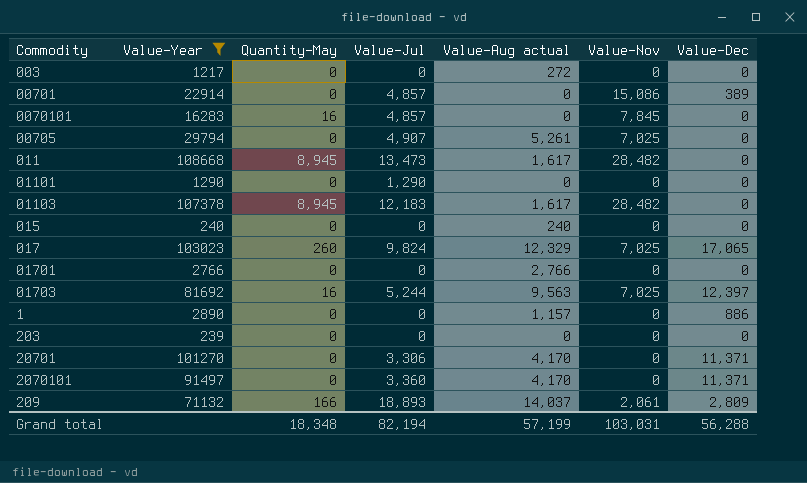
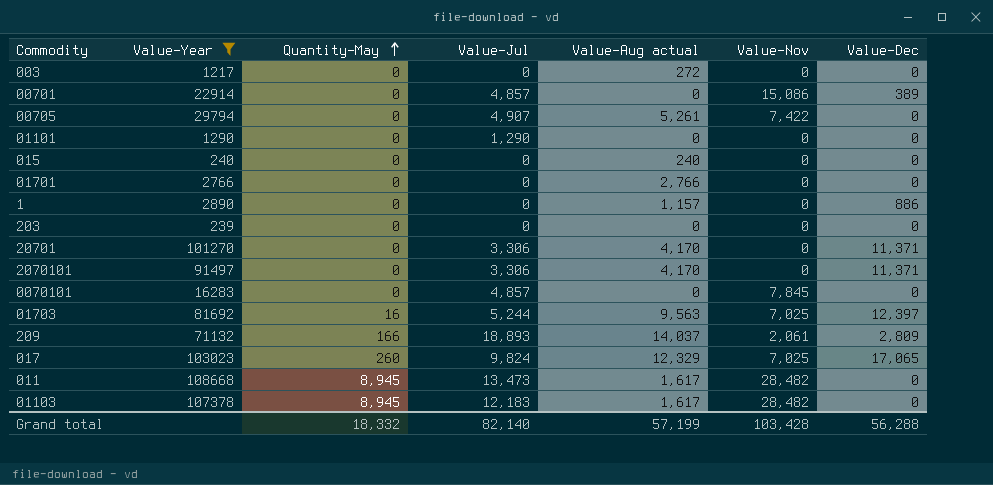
row order: none -> Quantity-May ascending
00705 | Value-Nov: 7,025 -> 7,422
2070101 | Value-Jul: 3,360 -> 3,306
0070101 | Quantity-May: 16 -> 0
Grand total | Quantity-May: 18,348 -> 18,332
Grand total | Value-Jul: 82,194 -> 82,140
Grand total | Value-Nov: 103,031 -> 103,428

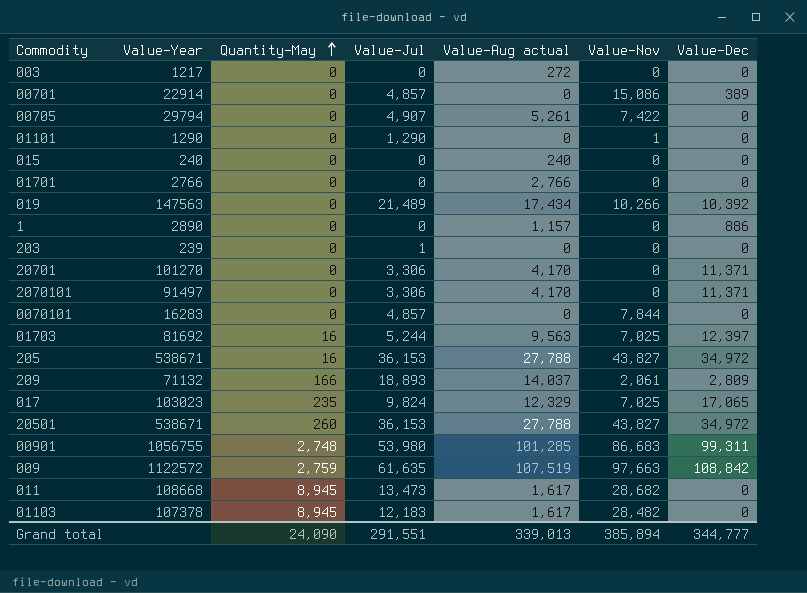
filter: Value-Year <= 108668 -> none
01101 | Value-Nov: 0 -> 1
203 | Value-Jul: 0 -> 1
0070101 | Value-Nov: 7,845 -> 7,844
017 | Quantity-May: 260 -> 235
011 | Value-Nov: 28,482 -> 28,682
Grand total | Quantity-May: 18,332 -> 24,090
Grand total | Value-Jul: 82,140 -> 291,551
Grand total | Value-Aug actual: 57,199 -> 339,013
Grand total | Value-Nov: 103,428 -> 385,894
Grand total | Value-Dec: 56,288 -> 344,777

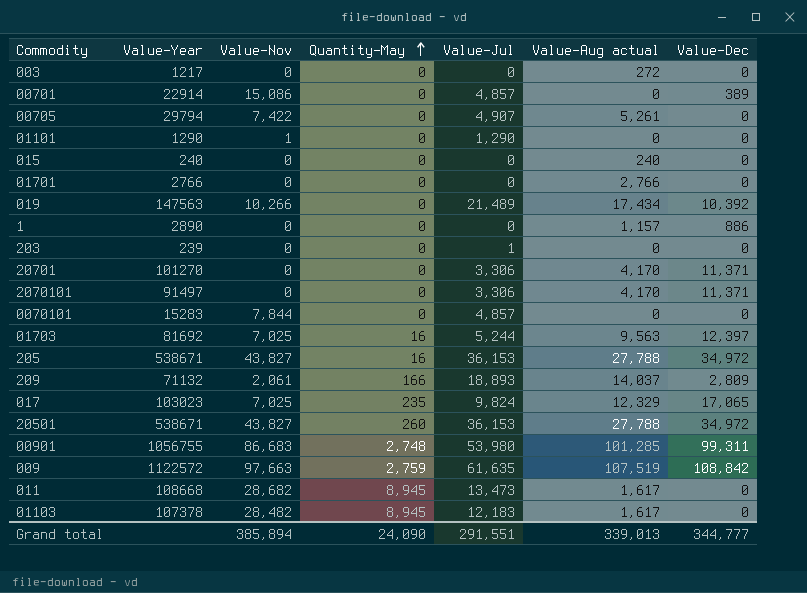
column Value-Nov | position: 6 -> 3
0070101 | Value-Year: 16283 -> 15283

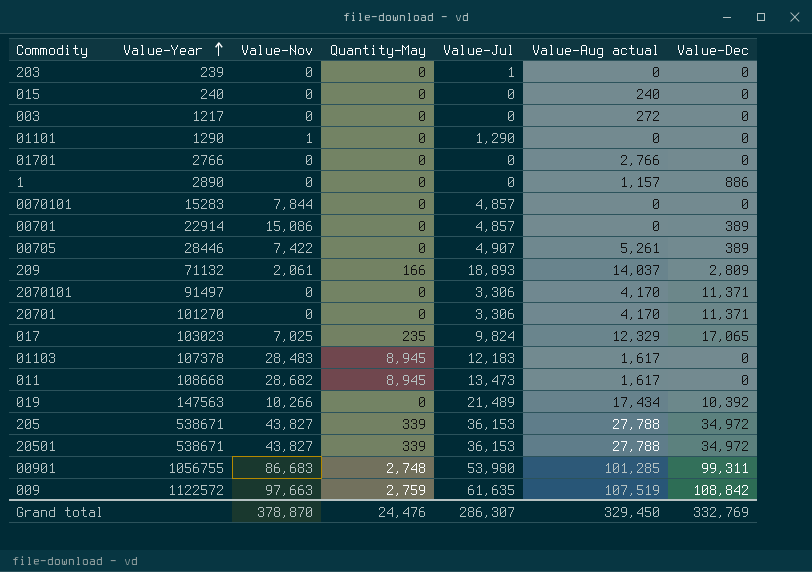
row order: Quantity-May ascending -> Value-Year ascending
row 01703: 81692 | 7,025 | 16 | 5,244 | 9,563 | 12,397 -> none
00705 | Value-Year: 29794 -> 28446
00705 | Value-Dec: 0 -> 389
01103 | Value-Nov: 28,482 -> 28,483
205 | Quantity-May: 16 -> 339
20501 | Quantity-May: 260 -> 339
Grand total | Value-Nov: 385,894 -> 378,870
Grand total | Quantity-May: 24,090 -> 24,476
Grand total | Value-Jul: 291,551 -> 286,307
Grand total | Value-Aug actual: 339,013 -> 329,450
Grand total | Value-Dec: 344,777 -> 332,769

